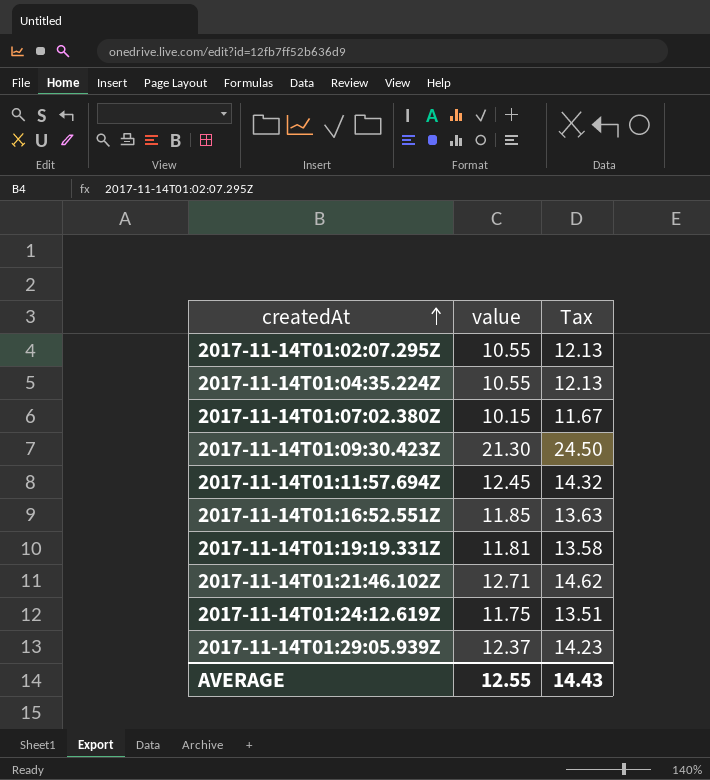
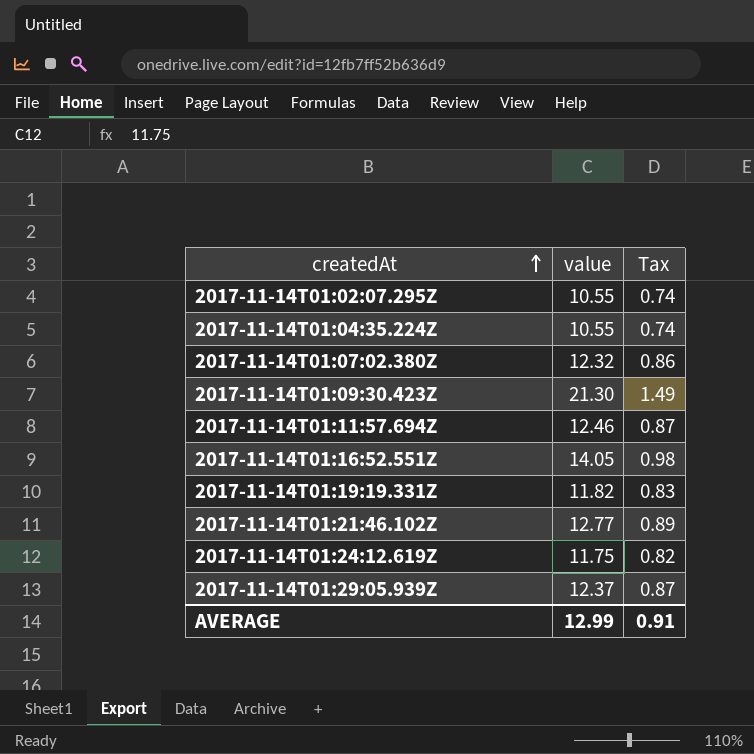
column Tax | formula: [value] * 1.15 -> [value] * 0.07
2017-11-14T01:07:02.380Z | value: 10.15 -> 12.32
2017-11-14T01:11:57.694Z | value: 12.45 -> 12.46
2017-11-14T01:16:52.551Z | value: 11.85 -> 14.05
2017-11-14T01:19:19.331Z | value: 11.81 -> 11.82
2017-11-14T01:21:46.102Z | value: 12.71 -> 12.77
AVERAGE | value: 12.55 -> 12.99
AVERAGE | Tax: 14.43 -> 0.91

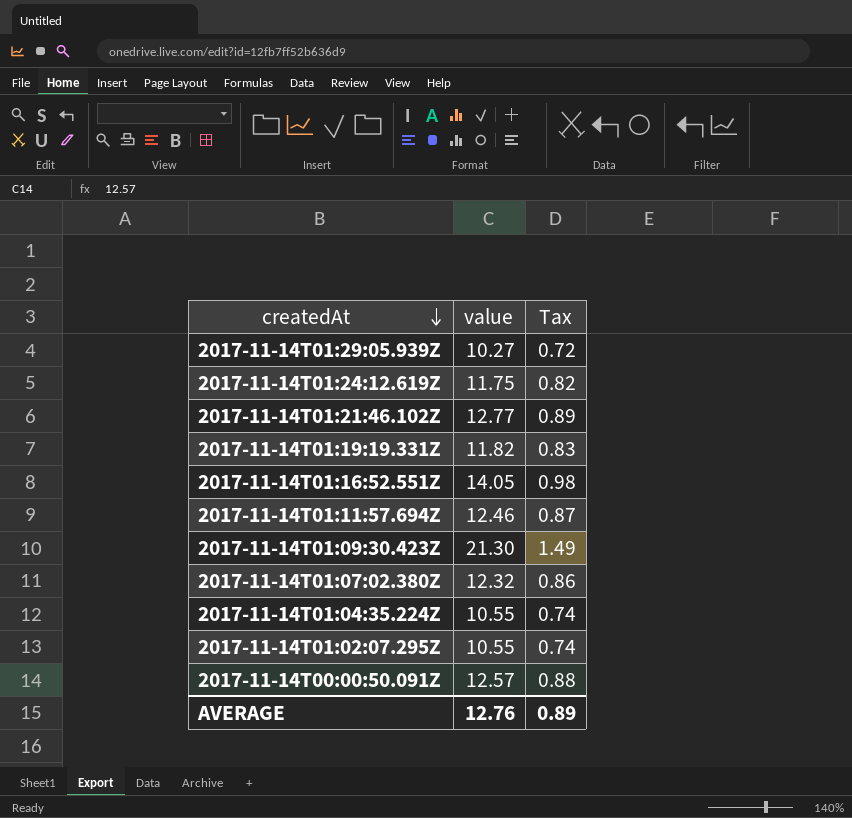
row order: createdAt ascending -> createdAt descending
2017-11-14T01:29:05.939Z | value: 12.37 -> 10.27
2017-11-14T01:29:05.939Z | Tax: 0.87 -> 0.72
row 2017-11-14T00:00:50.091Z: none -> 12.57 | 0.88
AVERAGE | value: 12.99 -> 12.76
AVERAGE | Tax: 0.91 -> 0.89

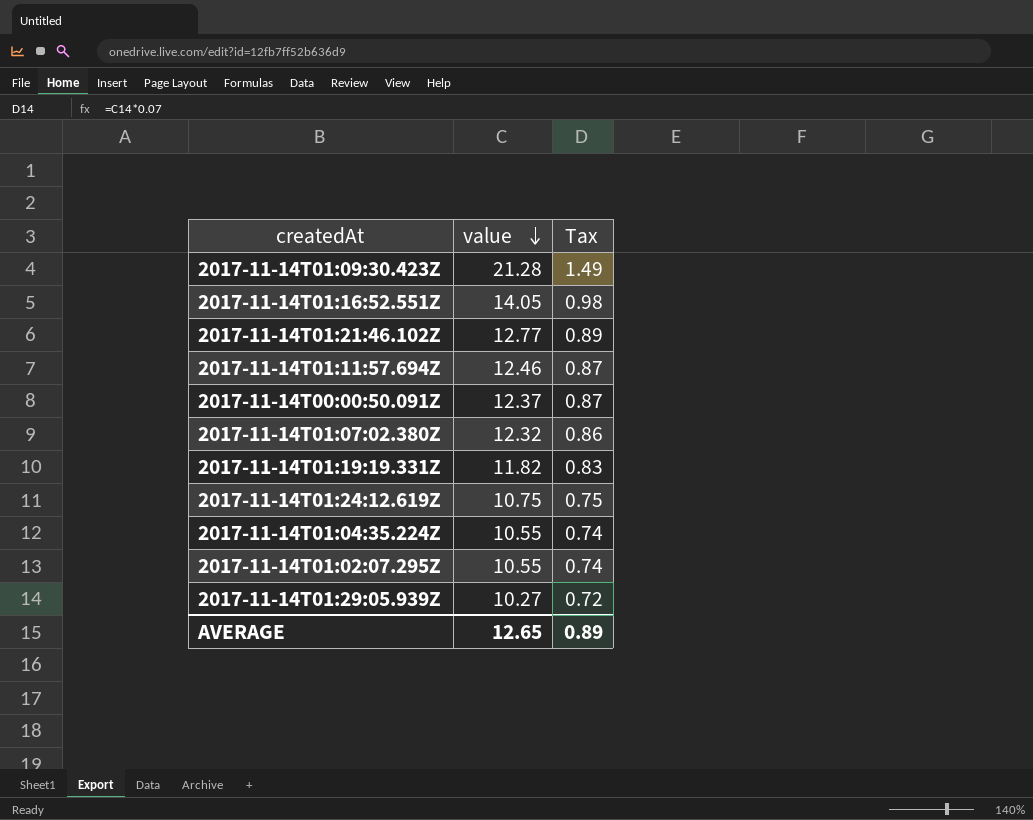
row order: createdAt descending -> value descending
2017-11-14T01:09:30.423Z | value: 21.30 -> 21.28
2017-11-14T00:00:50.091Z | value: 12.57 -> 12.37
2017-11-14T00:00:50.091Z | Tax: 0.88 -> 0.87
2017-11-14T01:24:12.619Z | value: 11.75 -> 10.75
2017-11-14T01:24:12.619Z | Tax: 0.82 -> 0.75
AVERAGE | value: 12.76 -> 12.65

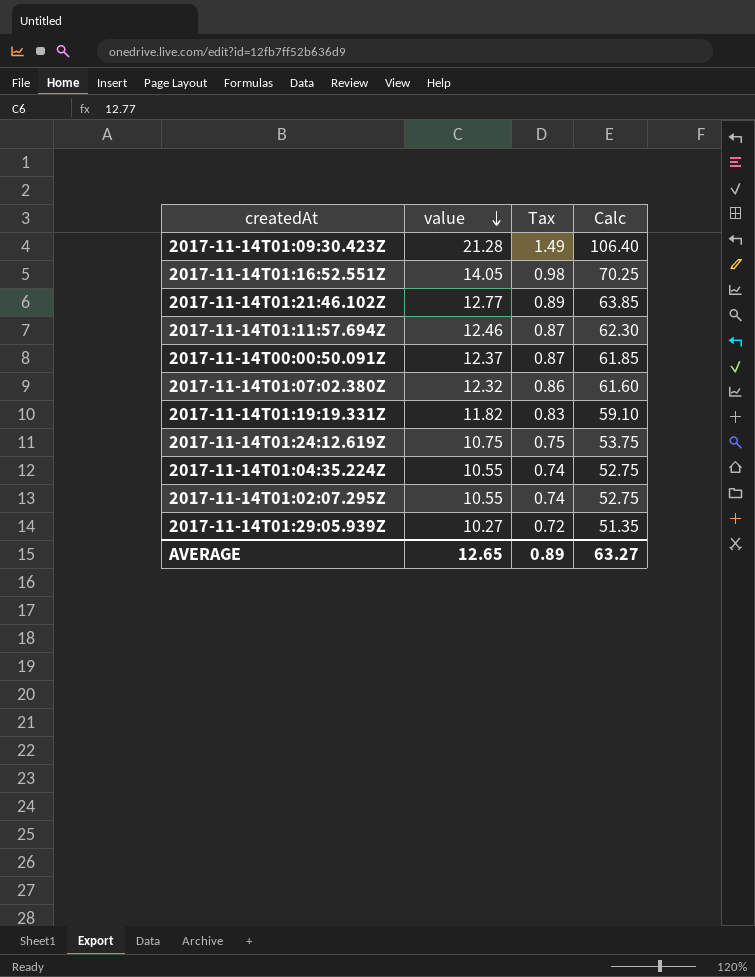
column Calc | formula: none -> [value] * 5

